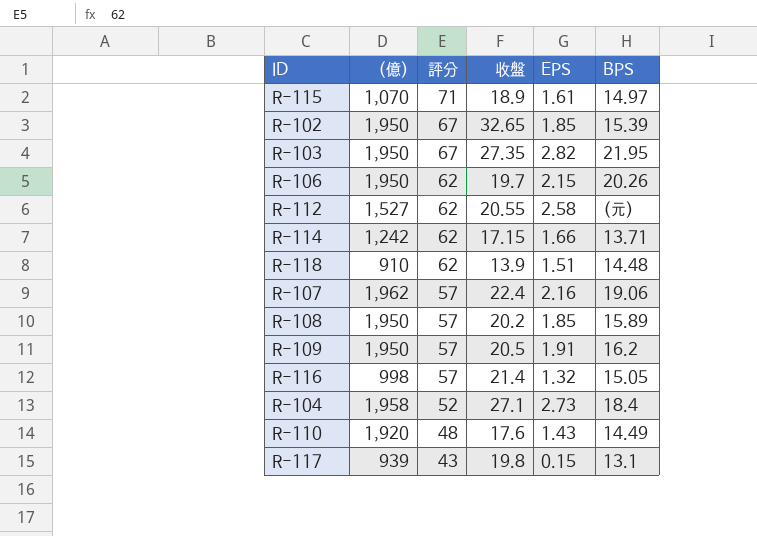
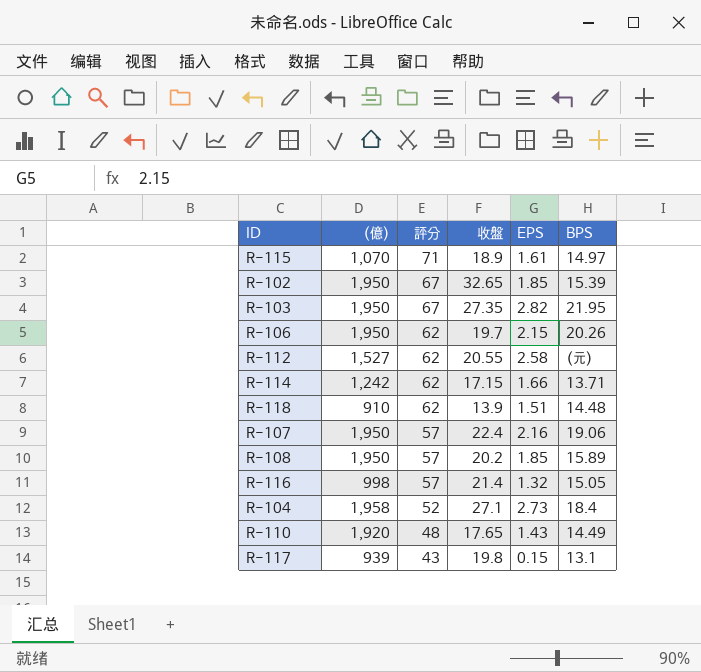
row R-109: 1,950 | 57 | 20.5 | 1.91 | 16.2 -> none
R-107 | (億): 1,962 -> 1,950
R-110 | 收盤: 17.6 -> 17.65

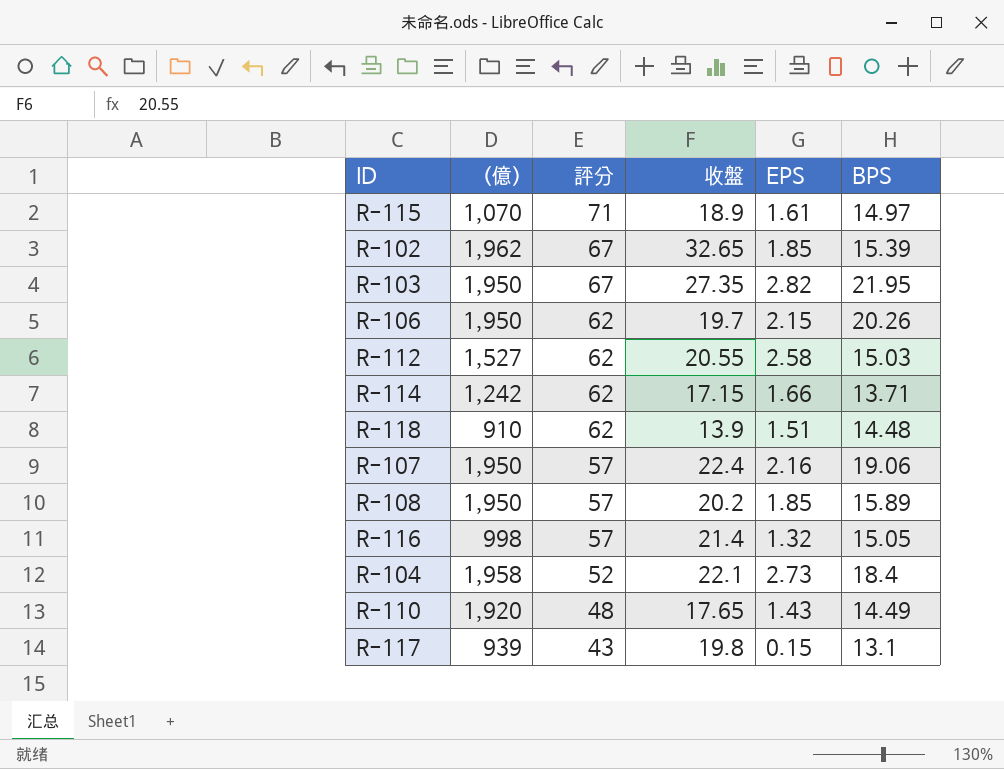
R-102 | (億): 1,950 -> 1,962
R-112 | BPS: (元) -> 15.03
R-104 | 收盤: 27.1 -> 22.1

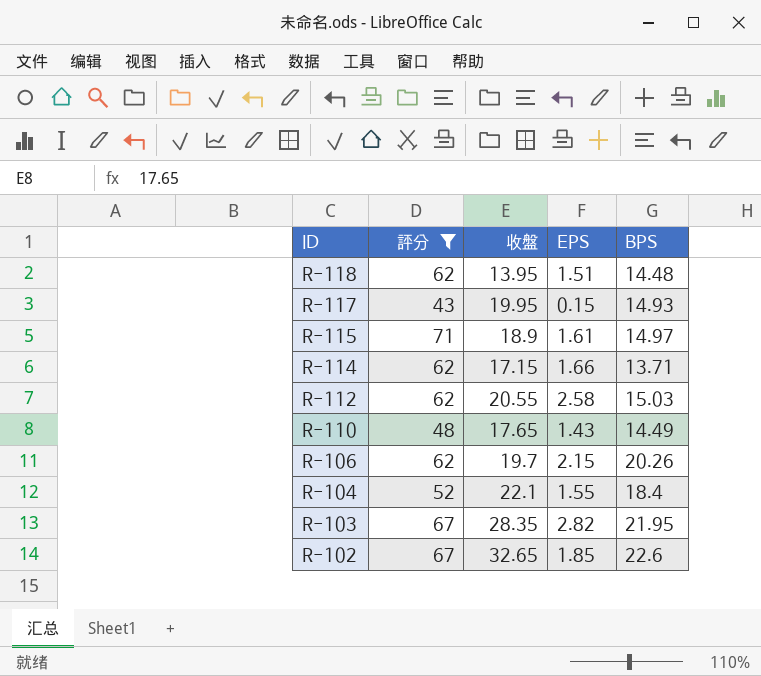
filter: none -> 評分 != 57
row order: 評分 descending -> ID descending
column (億) | position: 2 -> none
R-118 | 收盤: 13.9 -> 13.95
R-117 | 收盤: 19.8 -> 19.95
R-117 | BPS: 13.1 -> 14.93
R-104 | EPS: 2.73 -> 1.55
R-103 | 收盤: 27.35 -> 28.35
R-102 | BPS: 15.39 -> 22.6

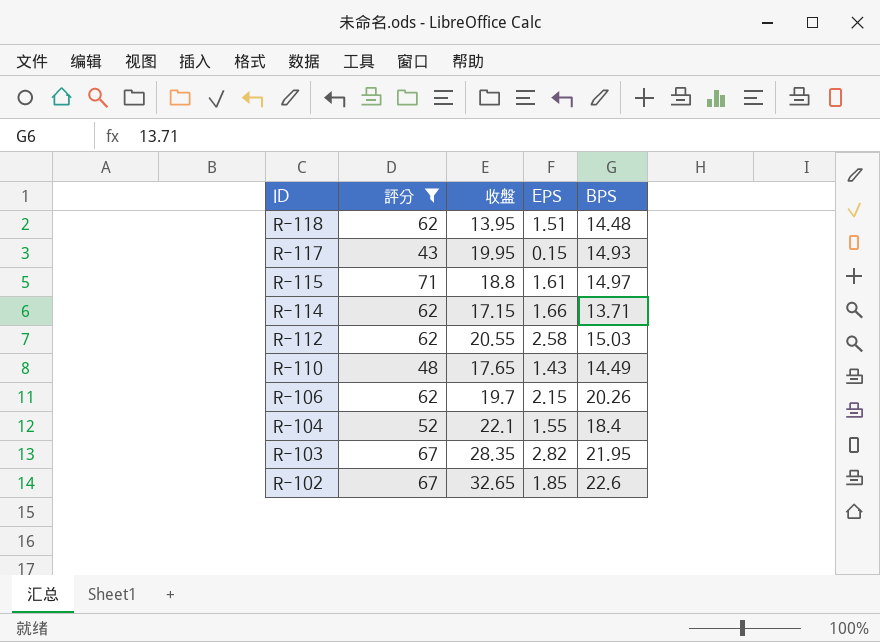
R-115 | 收盤: 18.9 -> 18.8

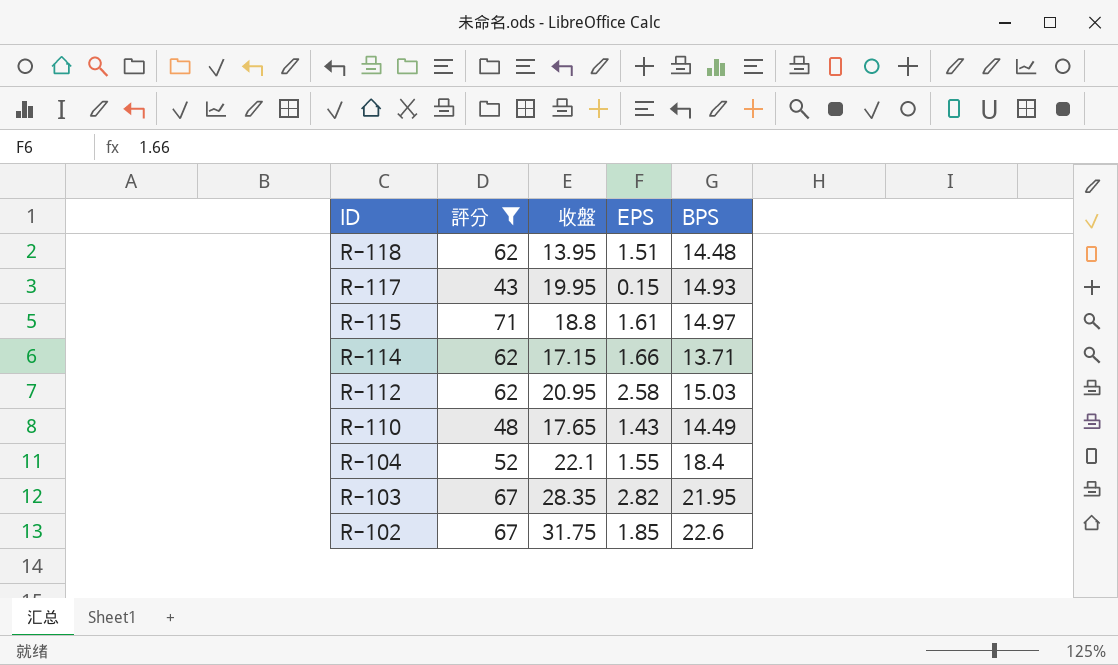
row R-106: 62 | 19.7 | 2.15 | 20.26 -> none
R-112 | 收盤: 20.55 -> 20.95
R-102 | 收盤: 32.65 -> 31.75

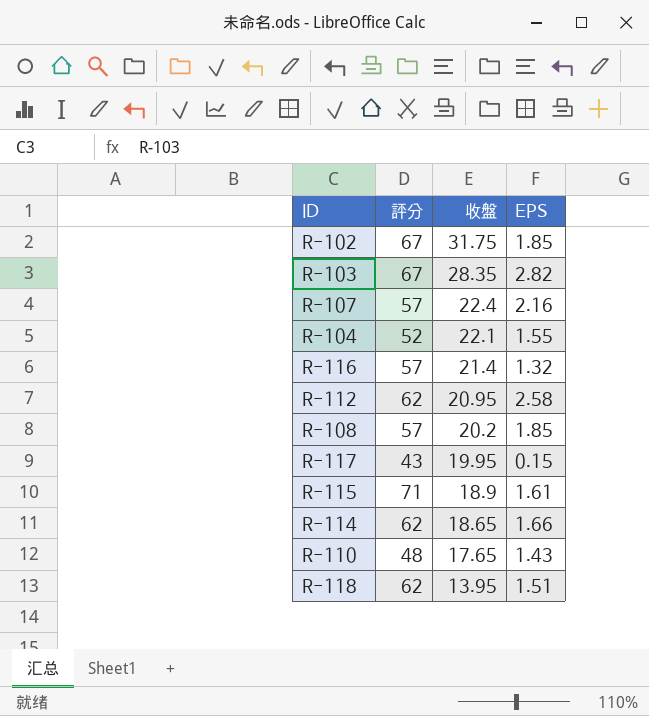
filter: 評分 != 57 -> none
row order: ID descending -> 收盤 descending
column BPS | position: 5 -> none
R-115 | 收盤: 18.8 -> 18.9
R-114 | 收盤: 17.15 -> 18.65

